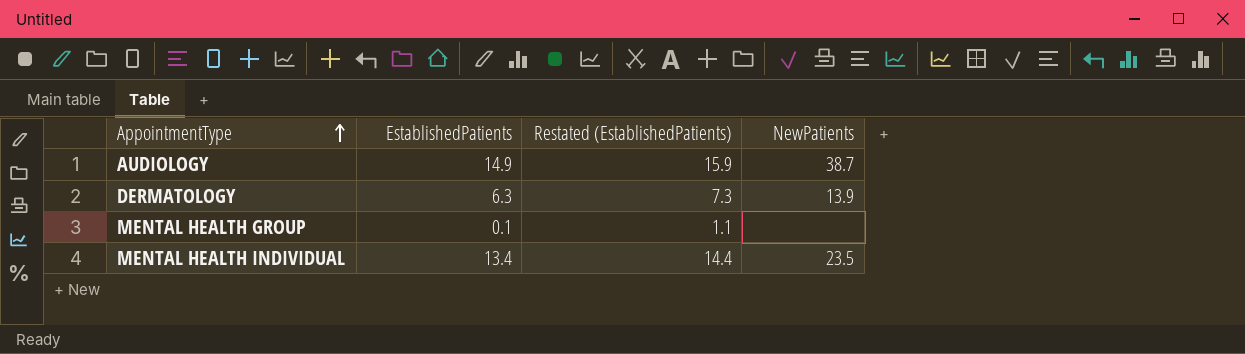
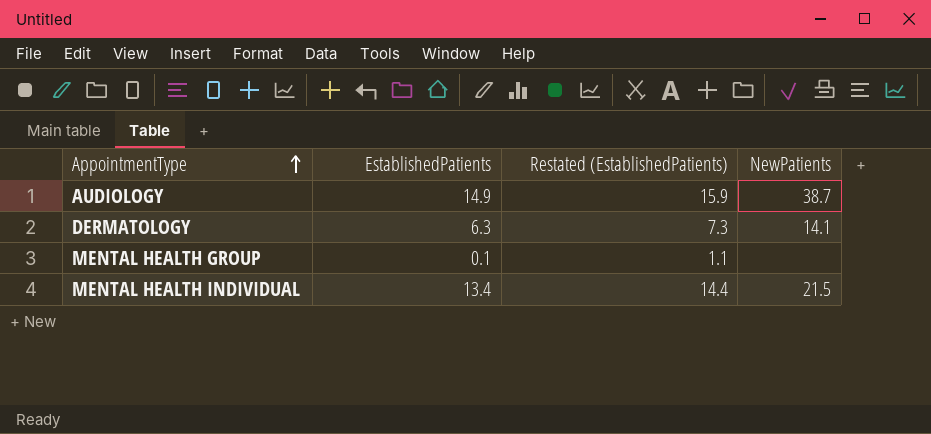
DERMATOLOGY | NewPatients: 13.9 -> 14.1
MENTAL HEALTH INDIVIDUAL | NewPatients: 23.5 -> 21.5

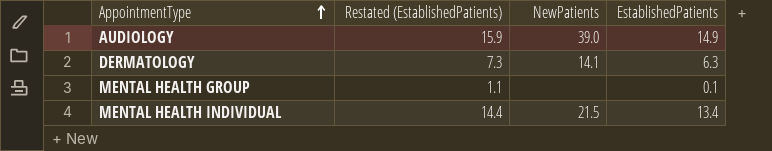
column EstablishedPatients | position: 2 -> 4
AUDIOLOGY | NewPatients: 38.7 -> 39.0

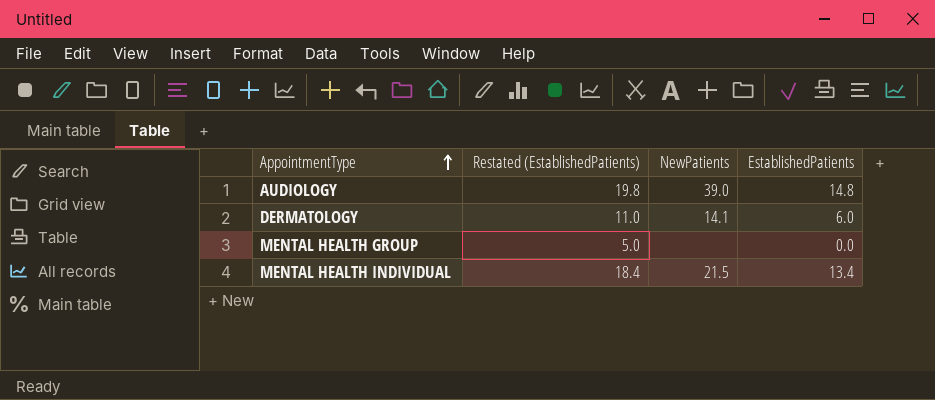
column Restated (EstablishedPatients) | formula: [EstablishedPatients] + 1 -> [EstablishedPatients] + 5
AUDIOLOGY | EstablishedPatients: 14.9 -> 14.8
DERMATOLOGY | EstablishedPatients: 6.3 -> 6.0
MENTAL HEALTH GROUP | EstablishedPatients: 0.1 -> 0.0

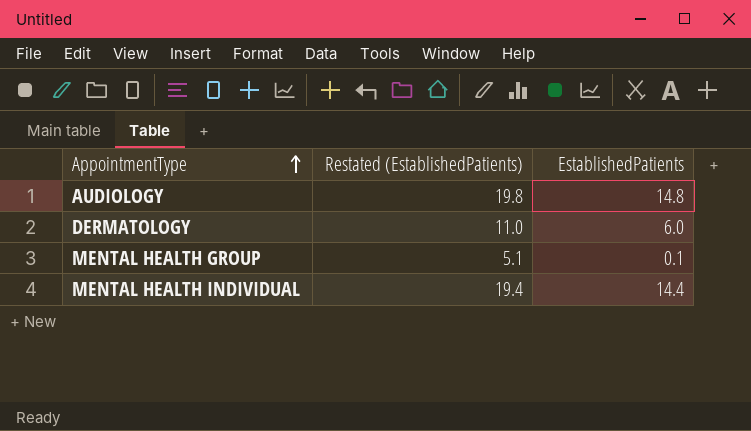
column NewPatients | position: 3 -> none
MENTAL HEALTH GROUP | Restated (EstablishedPatients): 5.0 -> 5.1
MENTAL HEALTH GROUP | EstablishedPatients: 0.0 -> 0.1
MENTAL HEALTH INDIVIDUAL | Restated (EstablishedPatients): 18.4 -> 19.4
MENTAL HEALTH INDIVIDUAL | EstablishedPatients: 13.4 -> 14.4

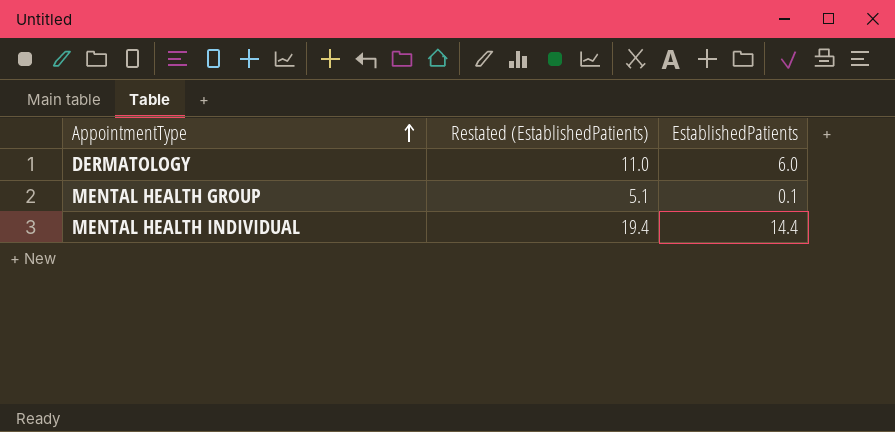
row AUDIOLOGY: 19.8 | 14.8 -> none

